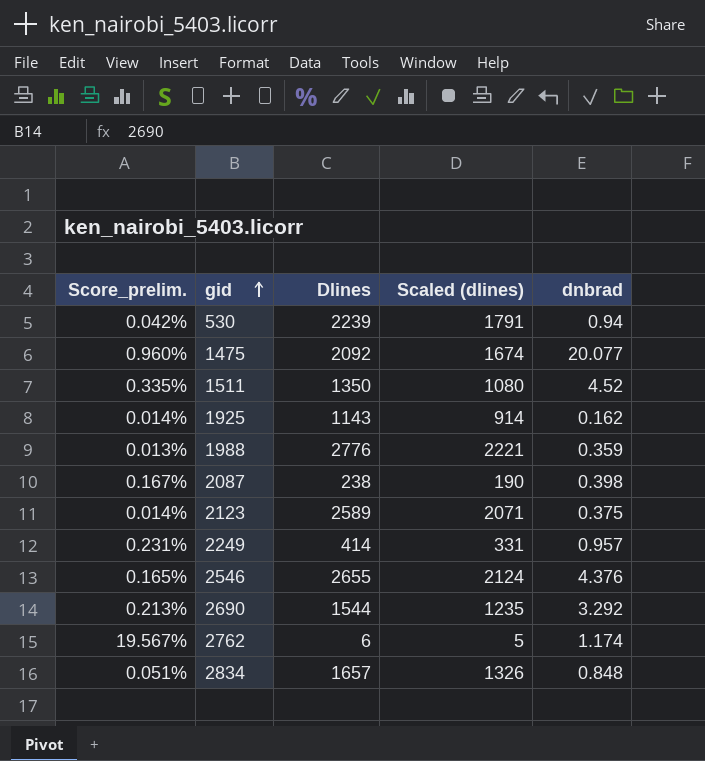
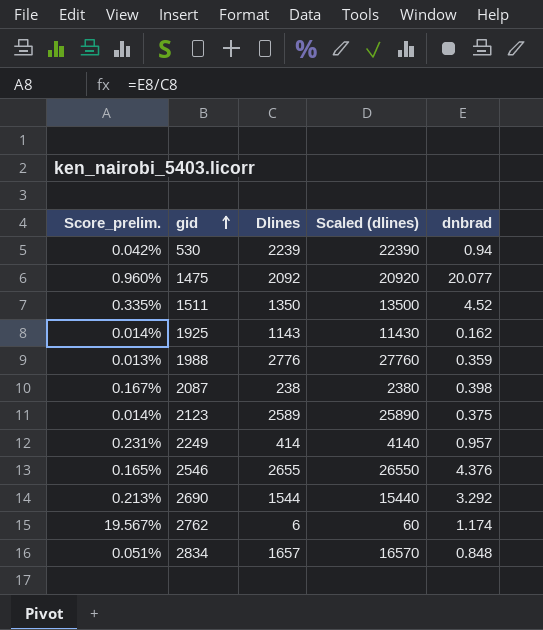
column Scaled (dlines) | formula: [Dlines] * 0.8 -> [Dlines] * 10

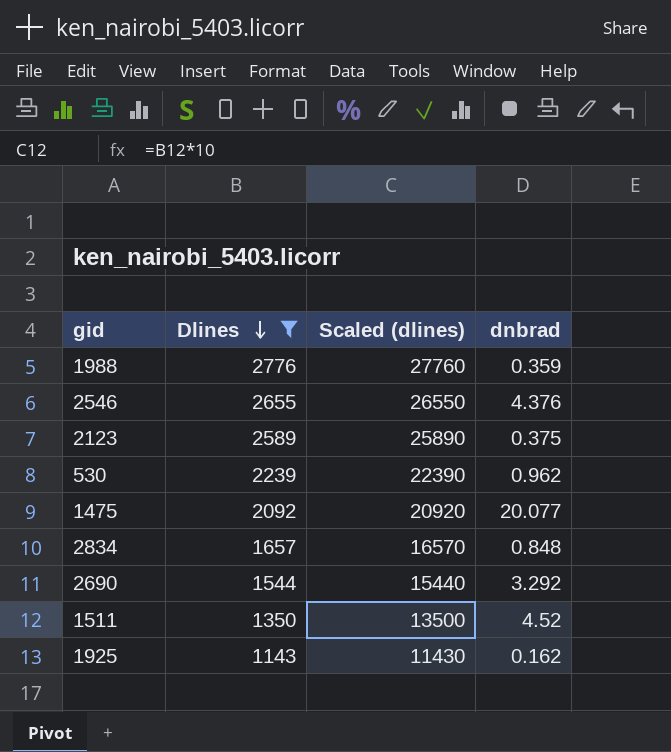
filter: none -> Dlines >= 1143
row order: gid ascending -> Dlines descending
column Score_prelim. | formula: [dnbrad] / [Dlines] -> none
530 | dnbrad: 0.94 -> 0.962

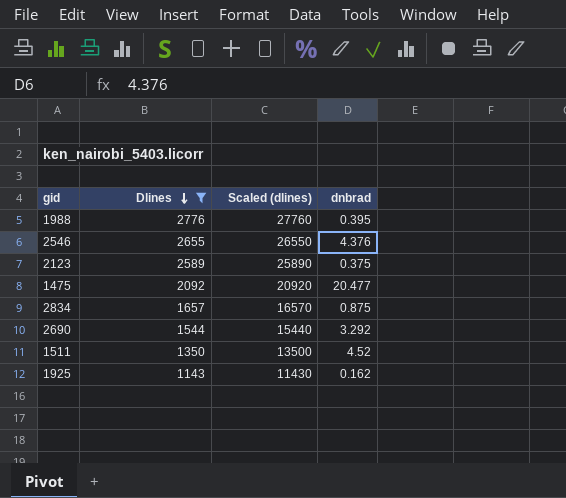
row 530: 2239 | 22390 | 0.962 -> none
1988 | dnbrad: 0.359 -> 0.395
1475 | dnbrad: 20.077 -> 20.477
2834 | dnbrad: 0.848 -> 0.875

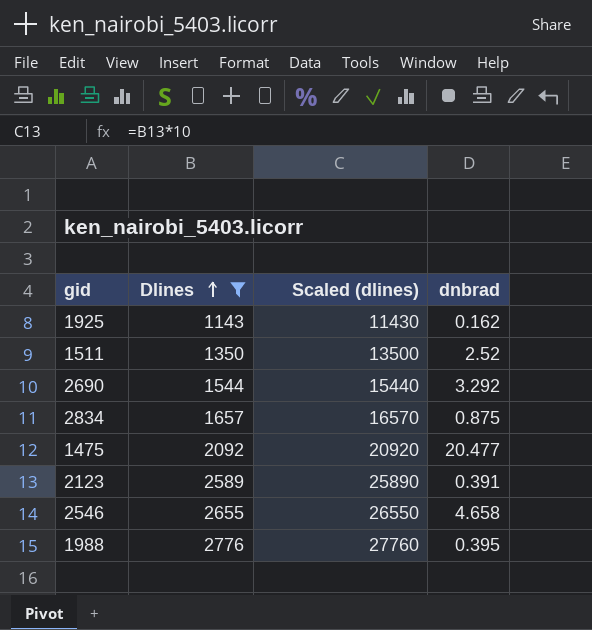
row order: Dlines descending -> Dlines ascending
1511 | dnbrad: 4.52 -> 2.52
2123 | dnbrad: 0.375 -> 0.391
2546 | dnbrad: 4.376 -> 4.658

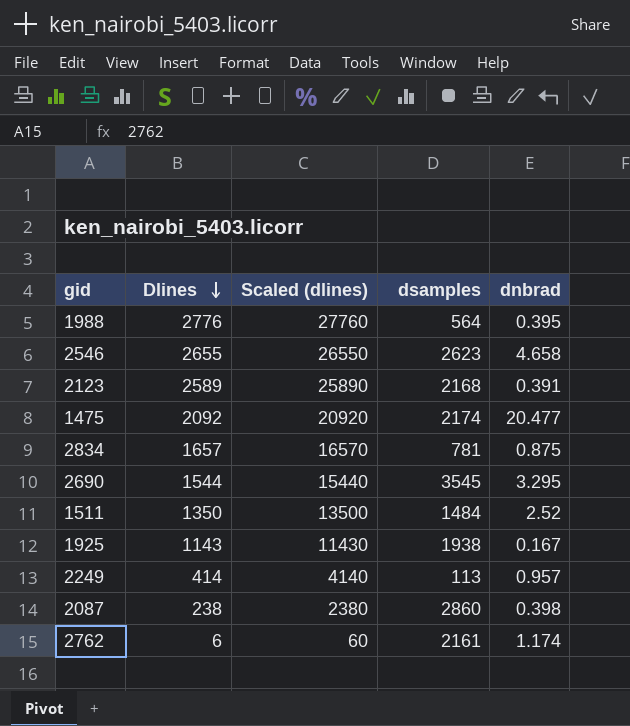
filter: Dlines >= 1143 -> none
row order: Dlines ascending -> Dlines descending
column dsamples | position: none -> 4
2690 | dnbrad: 3.292 -> 3.295
1925 | dnbrad: 0.162 -> 0.167

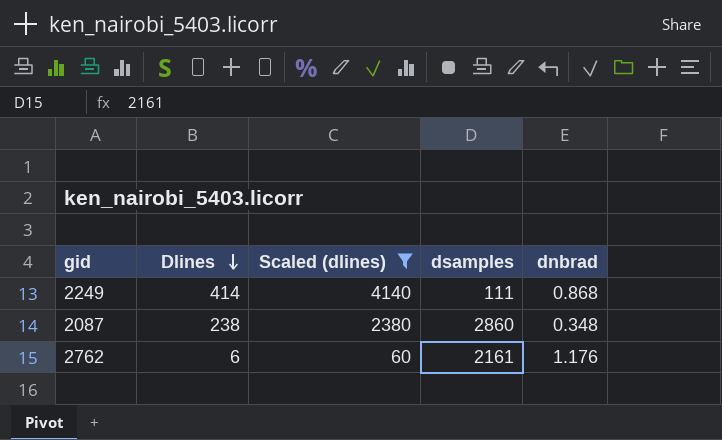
filter: none -> Scaled (dlines) <= 4140
2249 | dsamples: 113 -> 111
2249 | dnbrad: 0.957 -> 0.868
2087 | dnbrad: 0.398 -> 0.348
2762 | dnbrad: 1.174 -> 1.176

